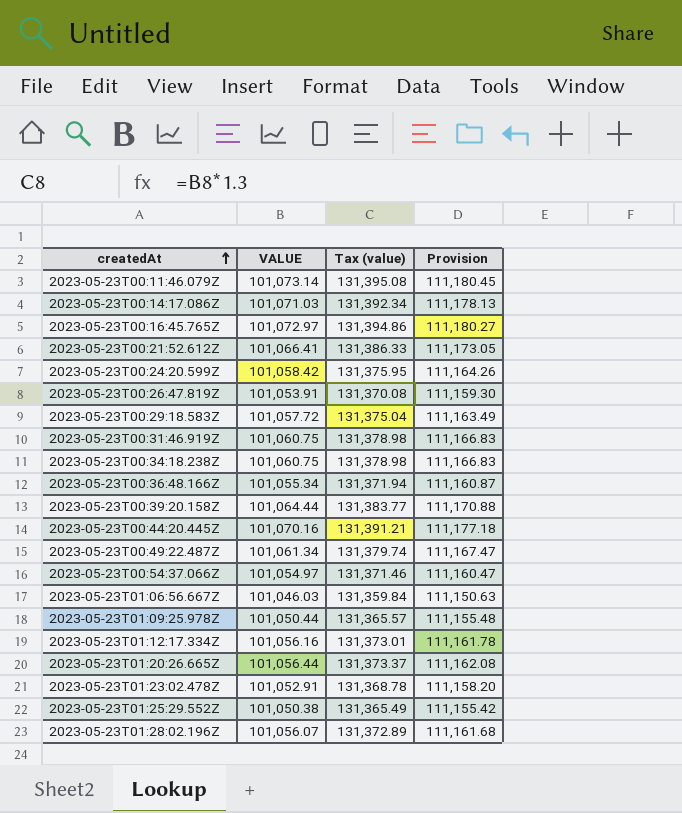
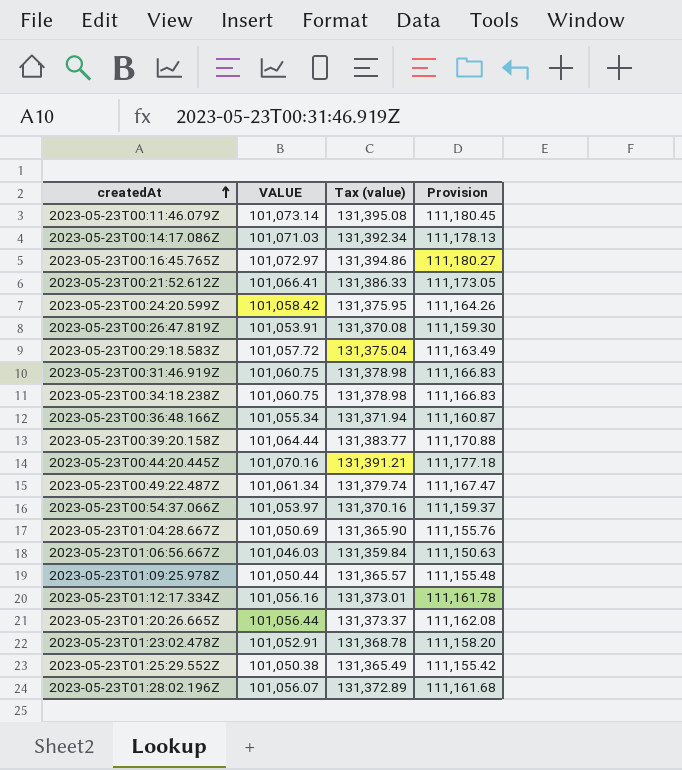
2023-05-23T00:54:37.066Z | VALUE: 101,054.97 -> 101,053.97
2023-05-23T00:54:37.066Z | Tax (value): 131,371.46 -> 131,370.16
2023-05-23T00:54:37.066Z | Provision: 111,160.47 -> 111,159.37
row 2023-05-23T01:04:28.667Z: none -> 101,050.69 | 131,365.90 | 111,155.76

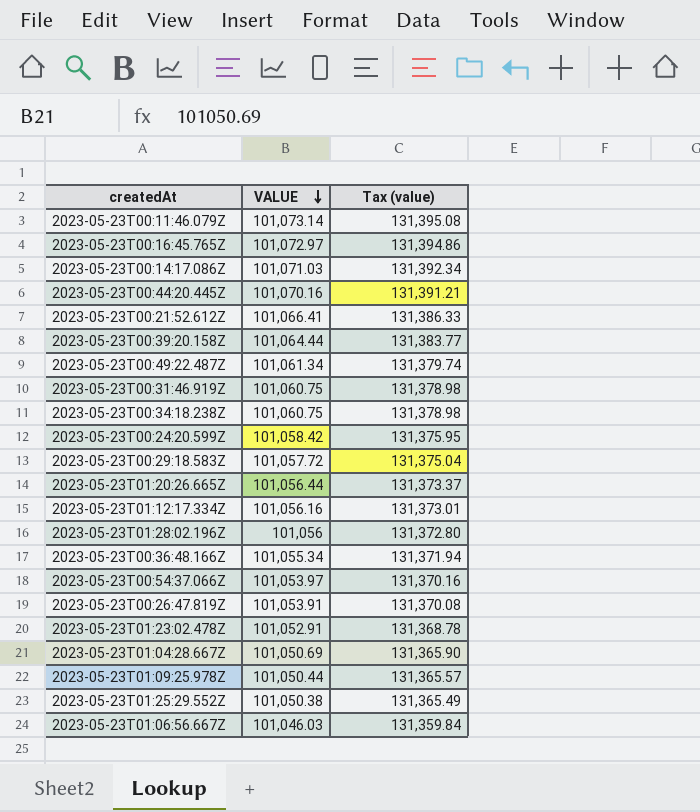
row order: createdAt ascending -> VALUE descending
column Provision | formula: [VALUE] * 1.1 -> none
2023-05-23T01:28:02.196Z | VALUE: 101,056.07 -> 101,056
2023-05-23T01:28:02.196Z | Tax (value): 131,372.89 -> 131,372.80

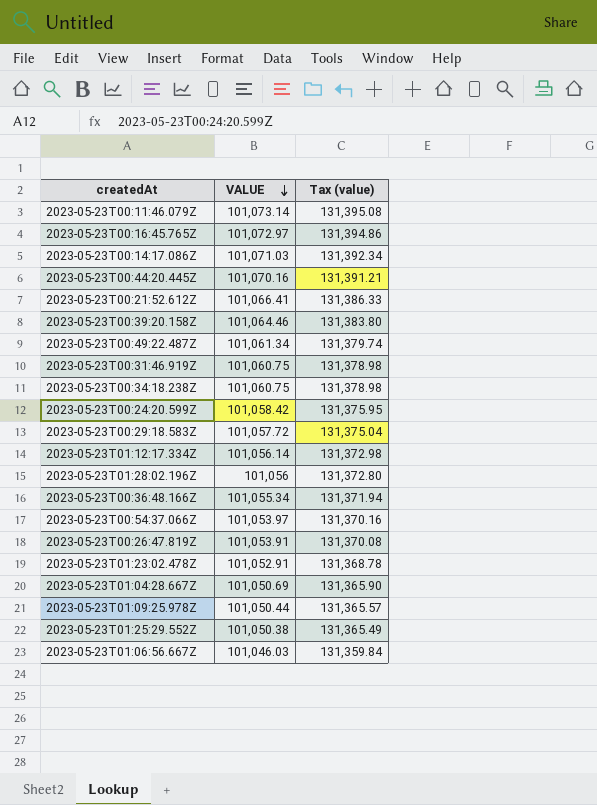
row 2023-05-23T01:20:26.665Z: 101,056.44 | 131,373.37 -> none
2023-05-23T00:39:20.158Z | VALUE: 101,064.44 -> 101,064.46
2023-05-23T00:39:20.158Z | Tax (value): 131,383.77 -> 131,383.80
2023-05-23T01:12:17.334Z | VALUE: 101,056.16 -> 101,056.14
2023-05-23T01:12:17.334Z | Tax (value): 131,373.01 -> 131,372.98

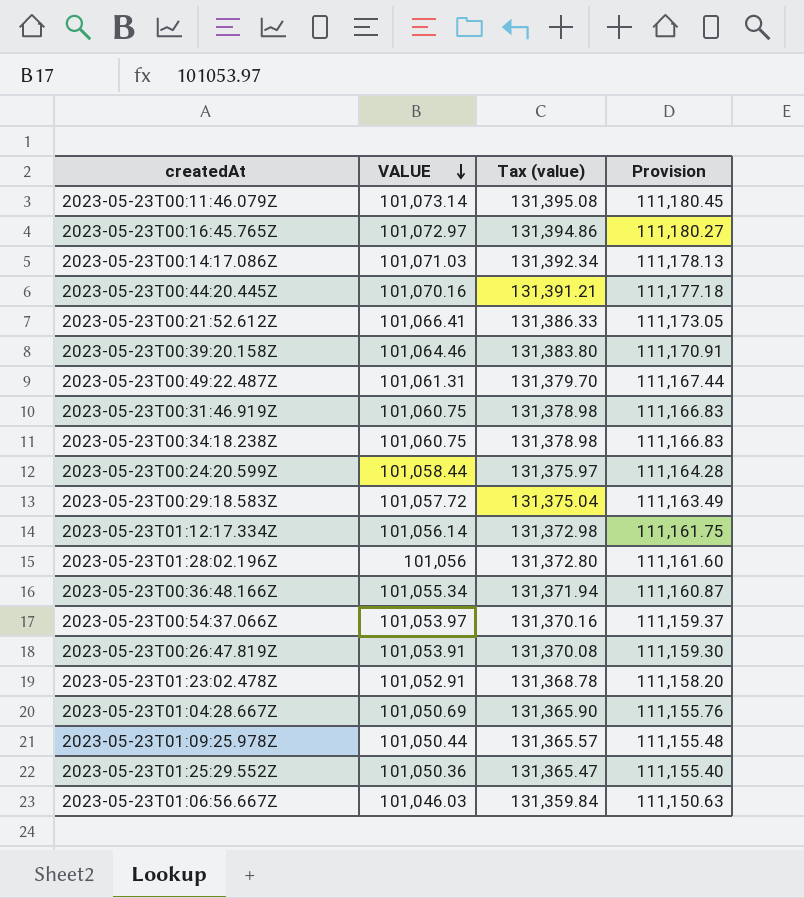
column Provision | formula: none -> [VALUE] * 1.1
2023-05-23T00:49:22.487Z | VALUE: 101,061.34 -> 101,061.31
2023-05-23T00:49:22.487Z | Tax (value): 131,379.74 -> 131,379.70
2023-05-23T00:24:20.599Z | VALUE: 101,058.42 -> 101,058.44
2023-05-23T00:24:20.599Z | Tax (value): 131,375.95 -> 131,375.97
2023-05-23T01:25:29.552Z | VALUE: 101,050.38 -> 101,050.36
2023-05-23T01:25:29.552Z | Tax (value): 131,365.49 -> 131,365.47

